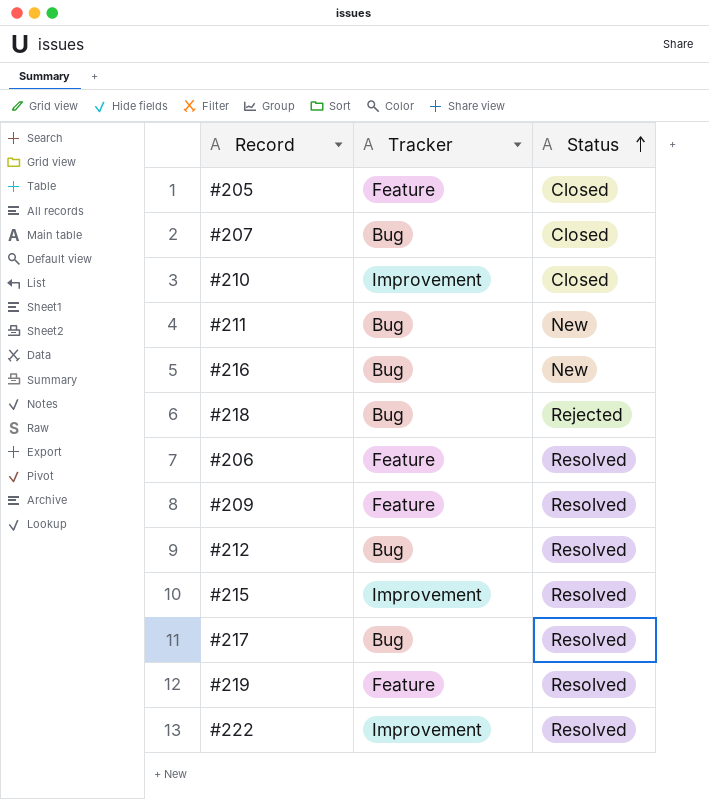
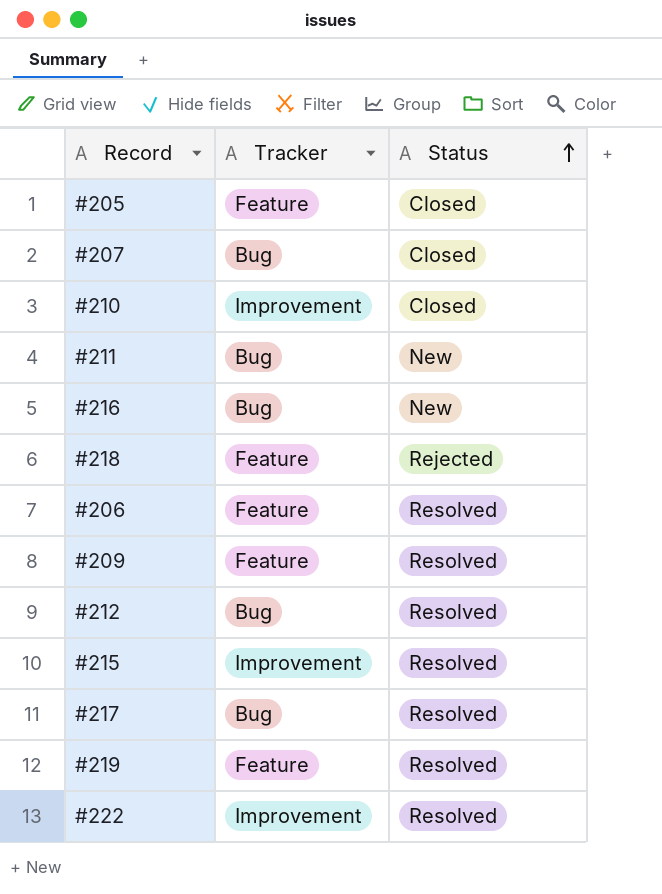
#218 | Tracker: Bug -> Feature

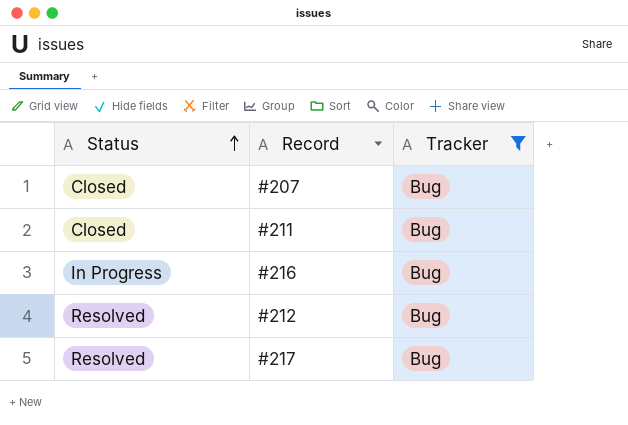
filter: none -> Tracker = Bug
column Status | position: 3 -> 1
#211 | Status: New -> Closed
#216 | Status: New -> In Progress

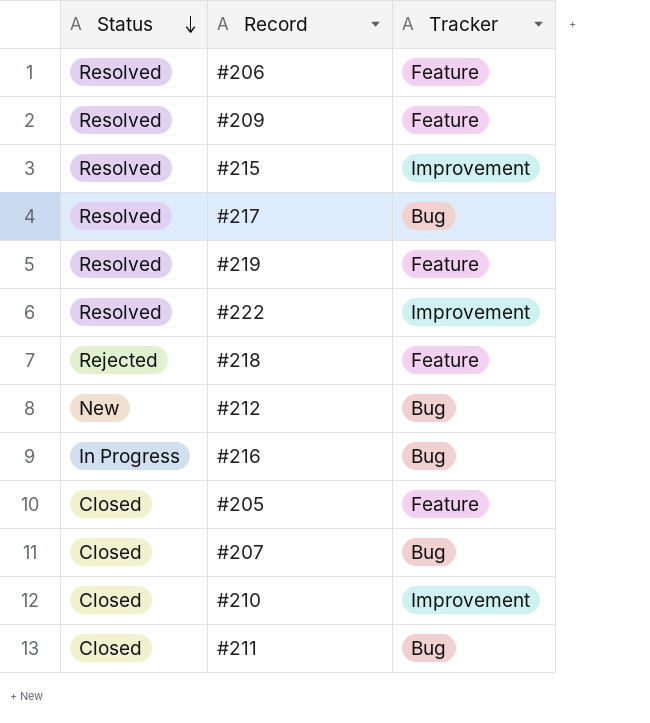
filter: Tracker = Bug -> none
row order: Status ascending -> Status descending
#212 | Status: Resolved -> New

